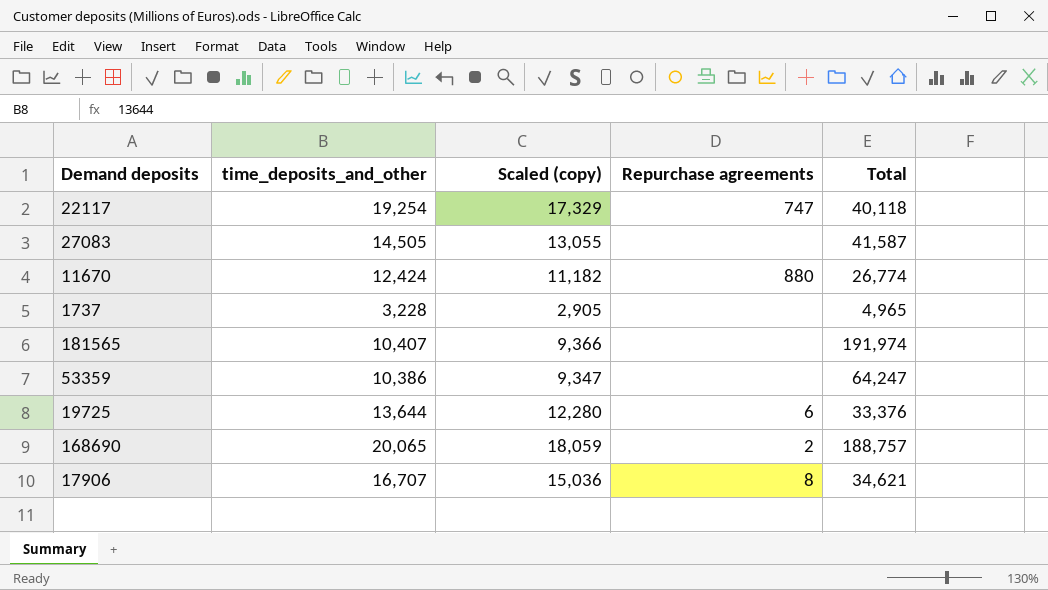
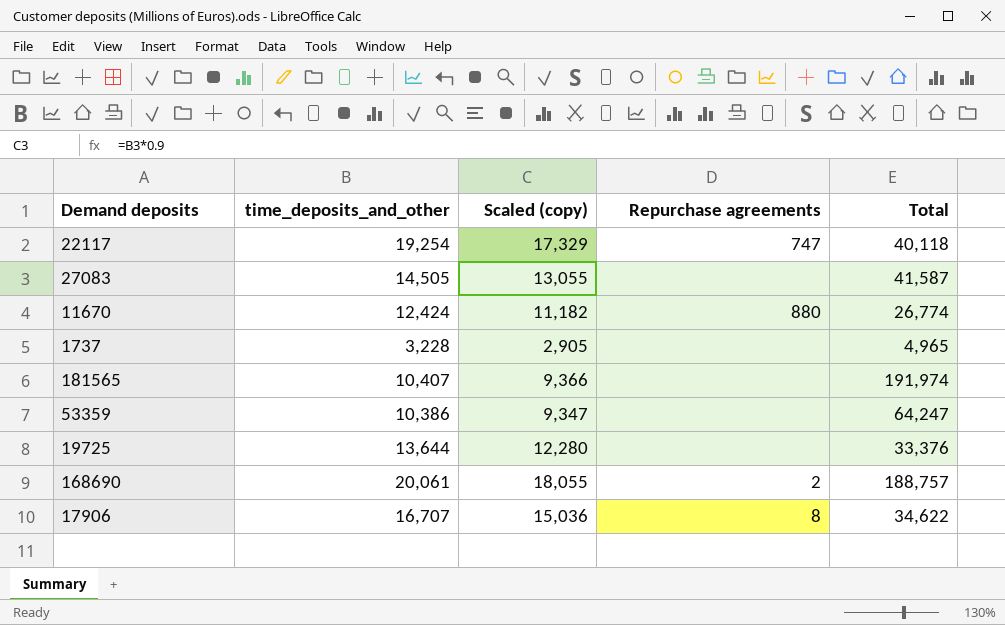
19725 | Repurchase agreements: 6 -> none
168690 | time_deposits_and_other: 20,065 -> 20,061
168690 | Scaled (copy): 18,059 -> 18,055
17906 | Total: 34,621 -> 34,622

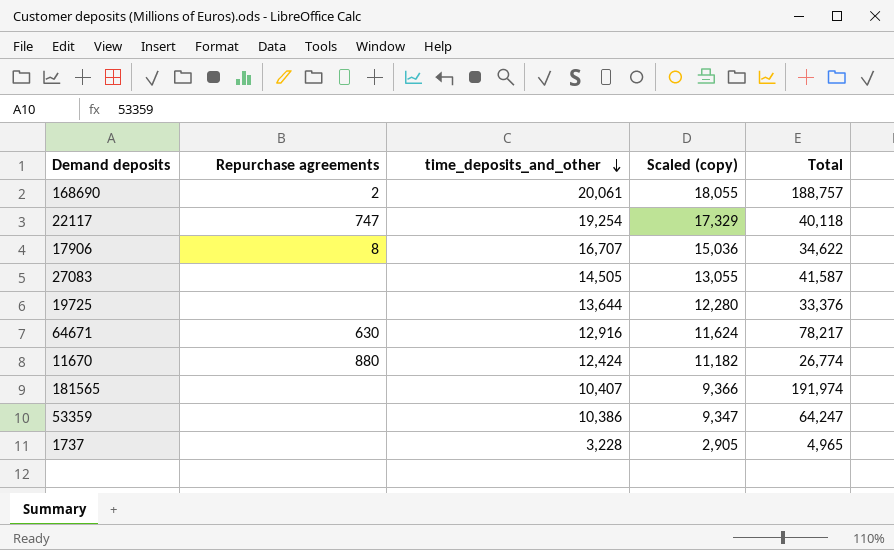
row order: none -> time_deposits_and_other descending
column Repurchase agreements | position: 4 -> 2
row 64671: none -> 630 | 12,916 | 11,624 | 78,217

